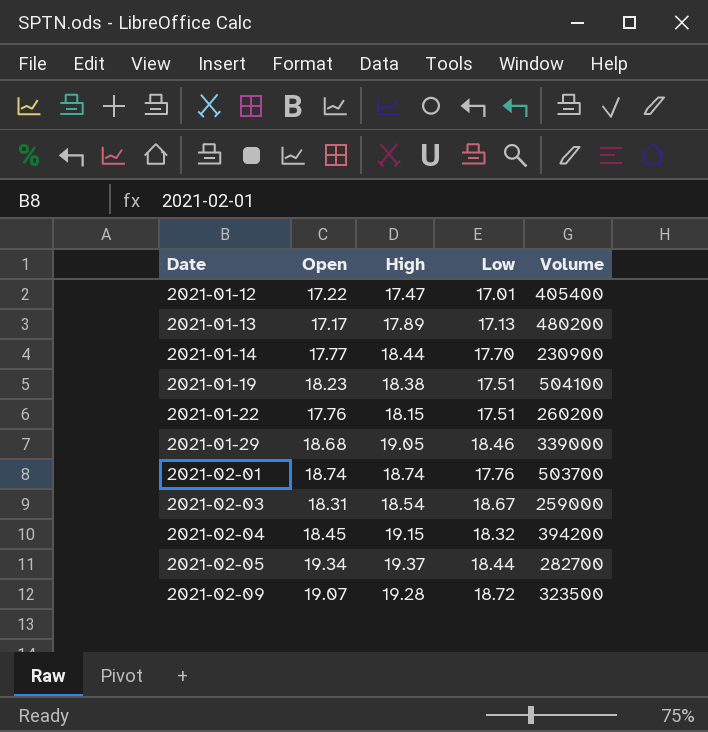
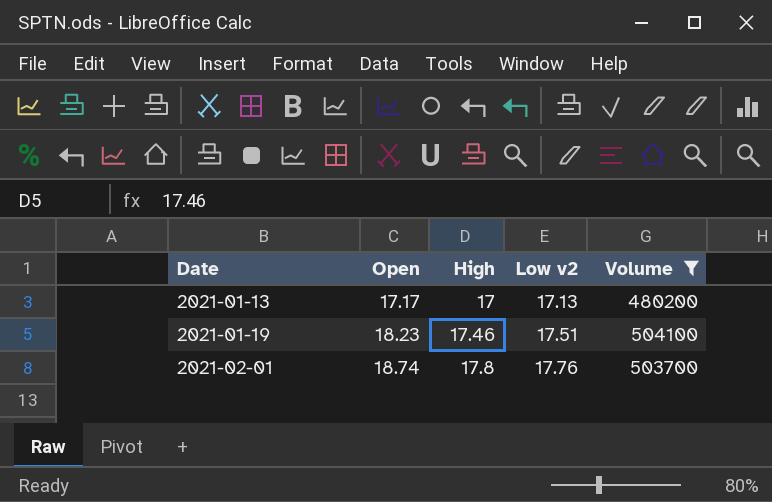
filter: none -> Volume >= 480200
column name: Low -> Low v2
2021-01-13 | High: 17.89 -> 17
2021-01-19 | High: 18.38 -> 17.46
2021-02-01 | High: 18.74 -> 17.8

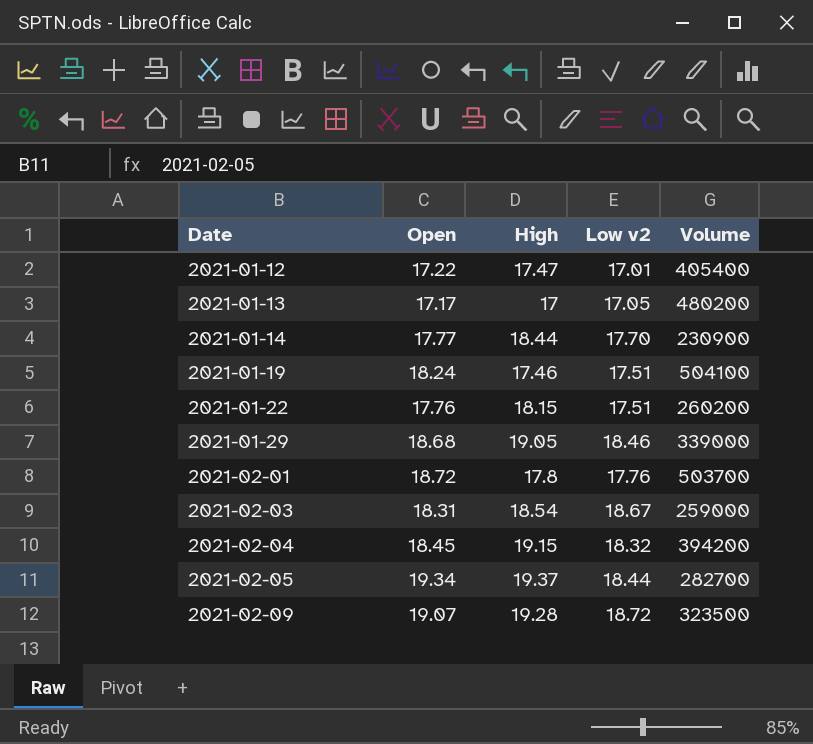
filter: Volume >= 480200 -> none
2021-01-13 | Low v2: 17.13 -> 17.05
2021-01-19 | Open: 18.23 -> 18.24
2021-02-01 | Open: 18.74 -> 18.72

